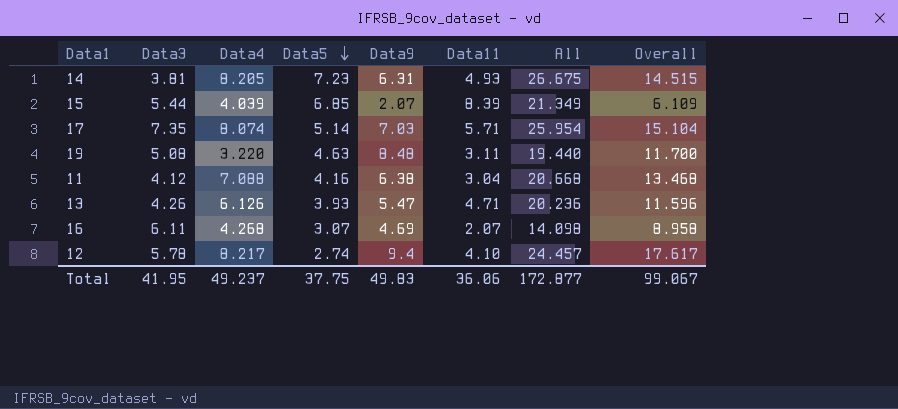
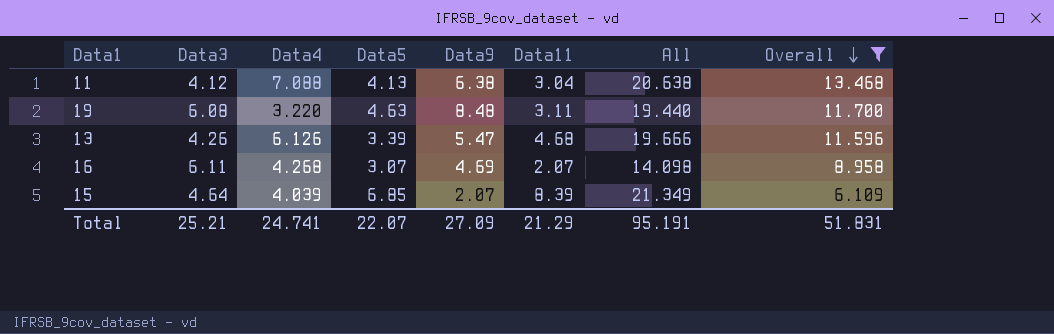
filter: none -> Overall <= 13.468
row order: Data5 descending -> Overall descending
11 | Data5: 4.16 -> 4.13
11 | All: 20.668 -> 20.638
19 | Data3: 5.08 -> 6.08
13 | Data5: 3.93 -> 3.39
13 | Data11: 4.71 -> 4.68
13 | All: 20.236 -> 19.666
15 | Data3: 5.44 -> 4.64
Total | Data3: 41.95 -> 25.21
Total | Data4: 49.237 -> 24.741
Total | Data5: 37.75 -> 22.07
Total | Data9: 49.83 -> 27.09
Total | Data11: 36.06 -> 21.29
Total | All: 172.877 -> 95.191
Total | Overall: 99.067 -> 51.831

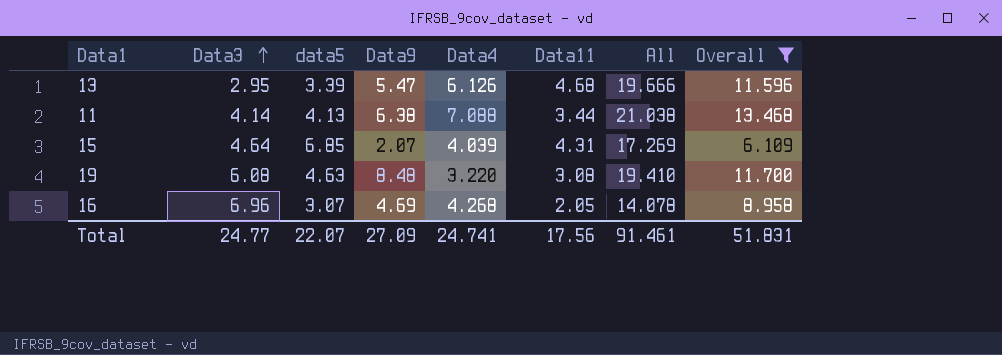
row order: Overall descending -> Data3 ascending
column name: Data5 -> data5
column Data4 | position: 3 -> 5
13 | Data3: 4.26 -> 2.95
11 | Data3: 4.12 -> 4.14
11 | Data11: 3.04 -> 3.44
11 | All: 20.638 -> 21.038
15 | Data11: 8.39 -> 4.31
15 | All: 21.349 -> 17.269
19 | Data11: 3.11 -> 3.08
19 | All: 19.440 -> 19.410
16 | Data3: 6.11 -> 6.96
16 | Data11: 2.07 -> 2.05
16 | All: 14.098 -> 14.078
Total | Data3: 25.21 -> 24.77
Total | Data11: 21.29 -> 17.56
Total | All: 95.191 -> 91.461

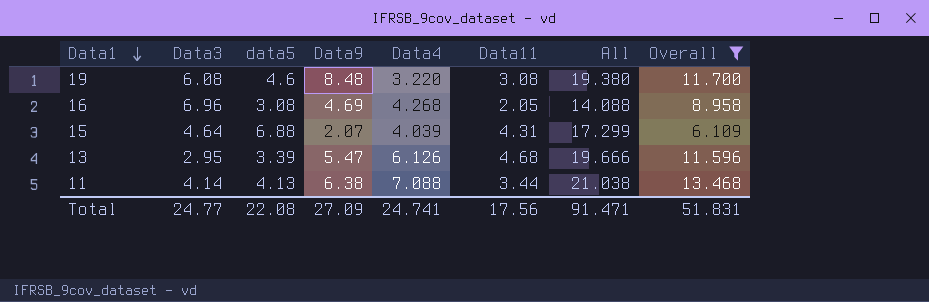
row order: Data3 ascending -> Data1 descending
19 | data5: 4.63 -> 4.6
19 | All: 19.410 -> 19.380
16 | data5: 3.07 -> 3.08
16 | All: 14.078 -> 14.088
15 | data5: 6.85 -> 6.88
15 | All: 17.269 -> 17.299
Total | data5: 22.07 -> 22.08
Total | All: 91.461 -> 91.471

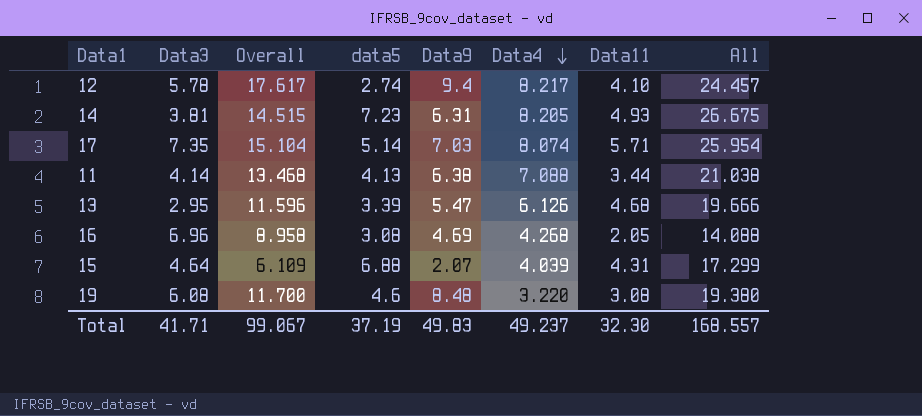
filter: Overall <= 13.468 -> none
row order: Data1 descending -> Data4 descending
column Overall | position: 8 -> 3
Total | Data3: 24.77 -> 41.71
Total | Overall: 51.831 -> 99.067
Total | data5: 22.08 -> 37.19
Total | Data9: 27.09 -> 49.83
Total | Data4: 24.741 -> 49.237
Total | Data11: 17.56 -> 32.30
Total | All: 91.471 -> 168.557

